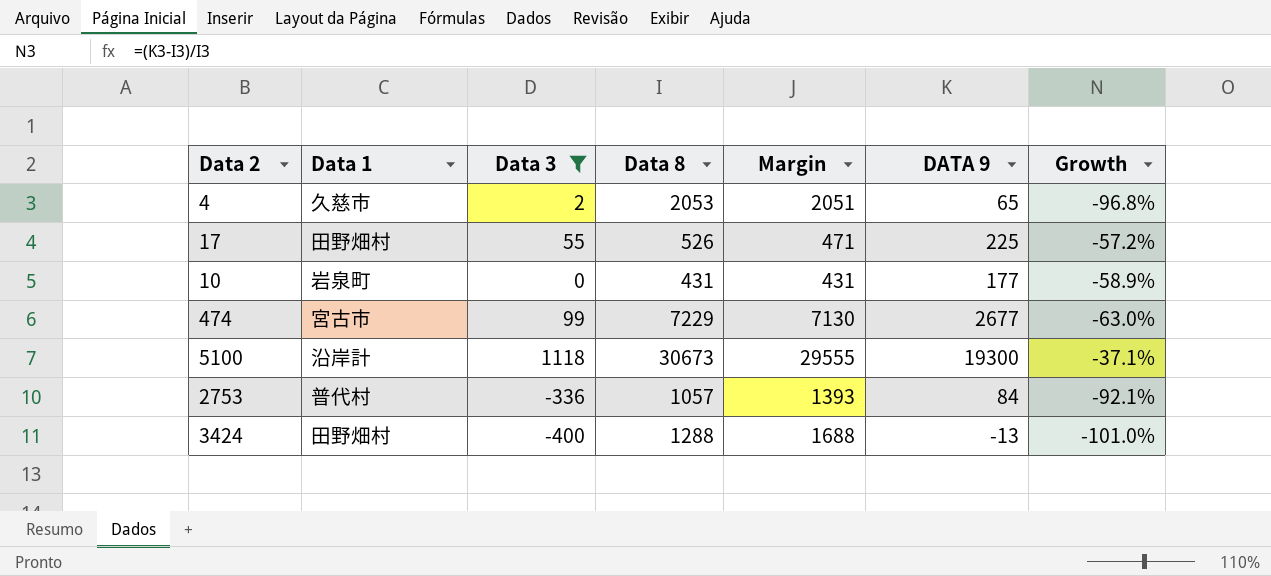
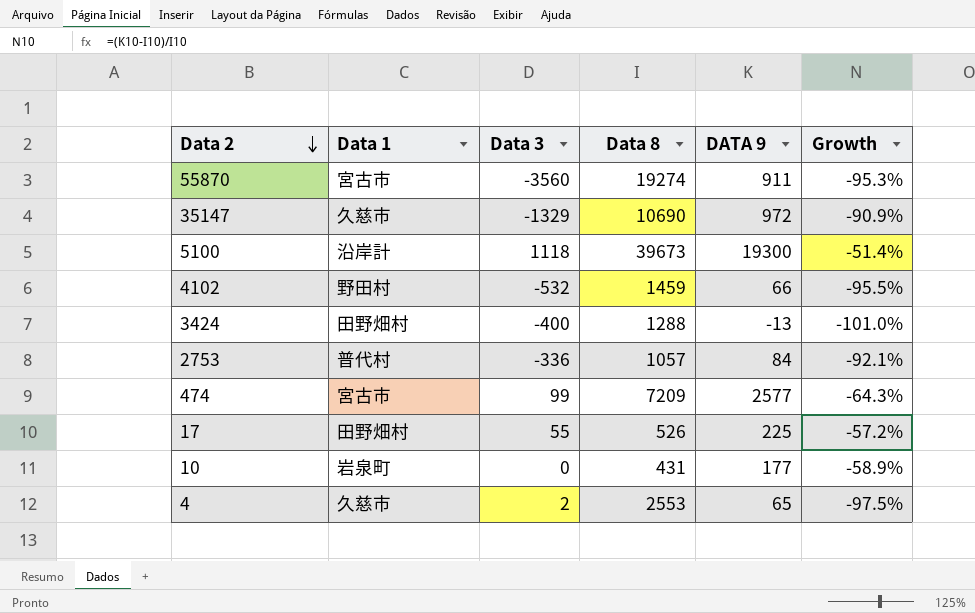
filter: Data 3 >= -400 -> none
row order: none -> Data 2 descending
column Margin | formula: [Data 8] - [Data 3] -> none
5100 | Data 8: 30673 -> 39673
5100 | Growth: -37.1% -> -51.4%
474 | Data 8: 7229 -> 7209
474 | DATA 9: 2677 -> 2577
474 | Growth: -63.0% -> -64.3%
4 | Data 8: 2053 -> 2553
4 | Growth: -96.8% -> -97.5%

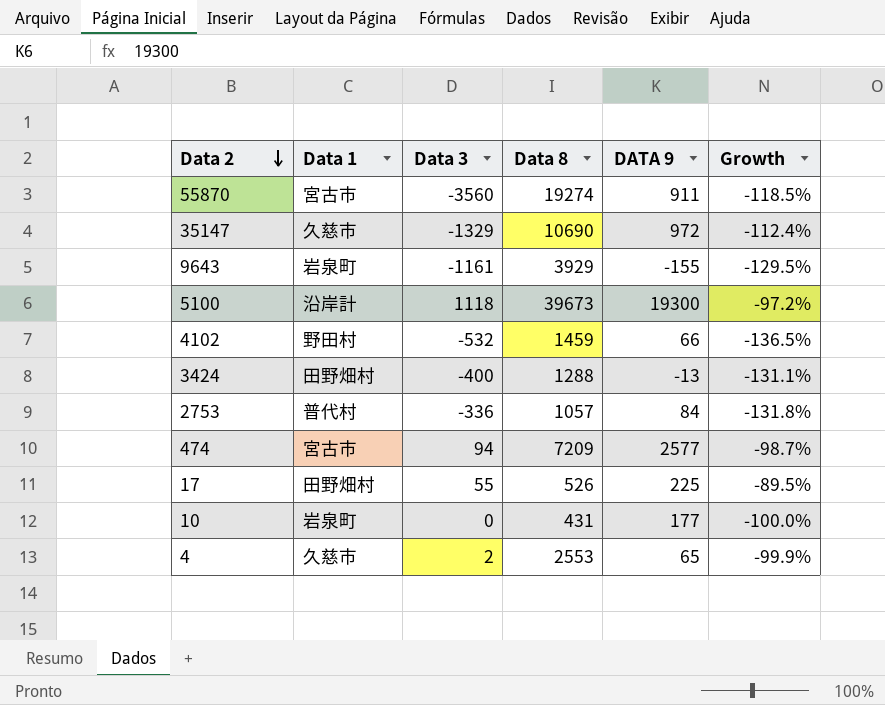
column Growth | formula: ([DATA 9] - [Data 8]) / [Data 8] -> ([Data 3] - [Data 8]) / [Data 8]
row 9643: none -> 岩泉町 | -1161 | 3929 | -155 | -129.5%
474 | Data 3: 99 -> 94

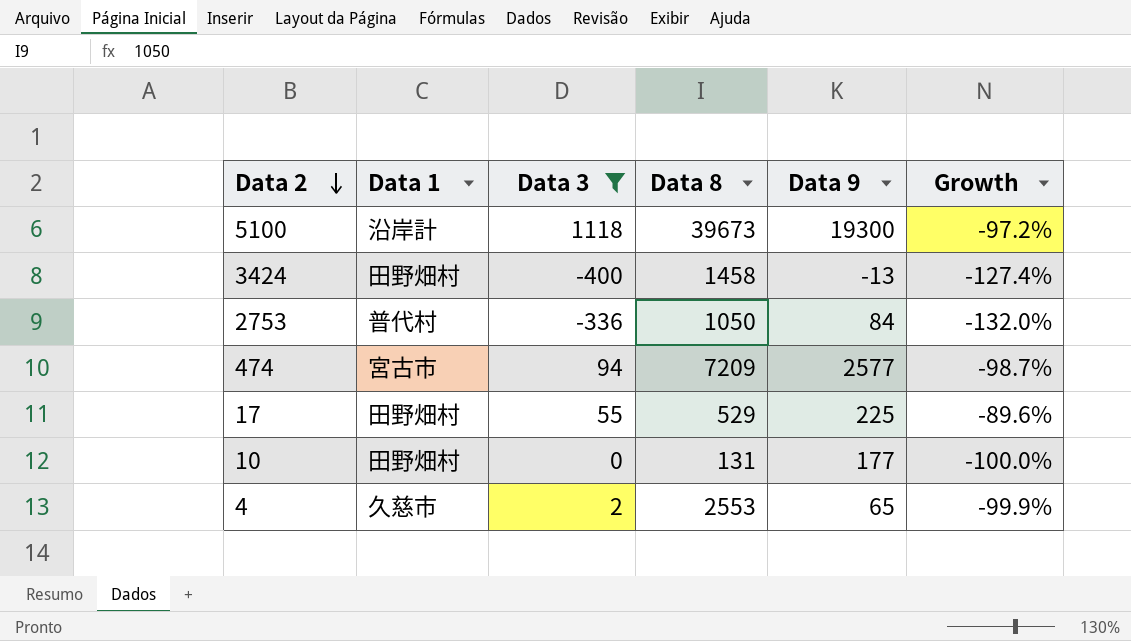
filter: none -> Data 3 >= -400
column name: DATA 9 -> Data 9
3424 | Data 8: 1288 -> 1458
3424 | Growth: -131.1% -> -127.4%
2753 | Data 8: 1057 -> 1050
2753 | Growth: -131.8% -> -132.0%
17 | Data 8: 526 -> 529
17 | Growth: -89.5% -> -89.6%
10 | Data 1: 岩泉町 -> 田野畑村
10 | Data 8: 431 -> 131

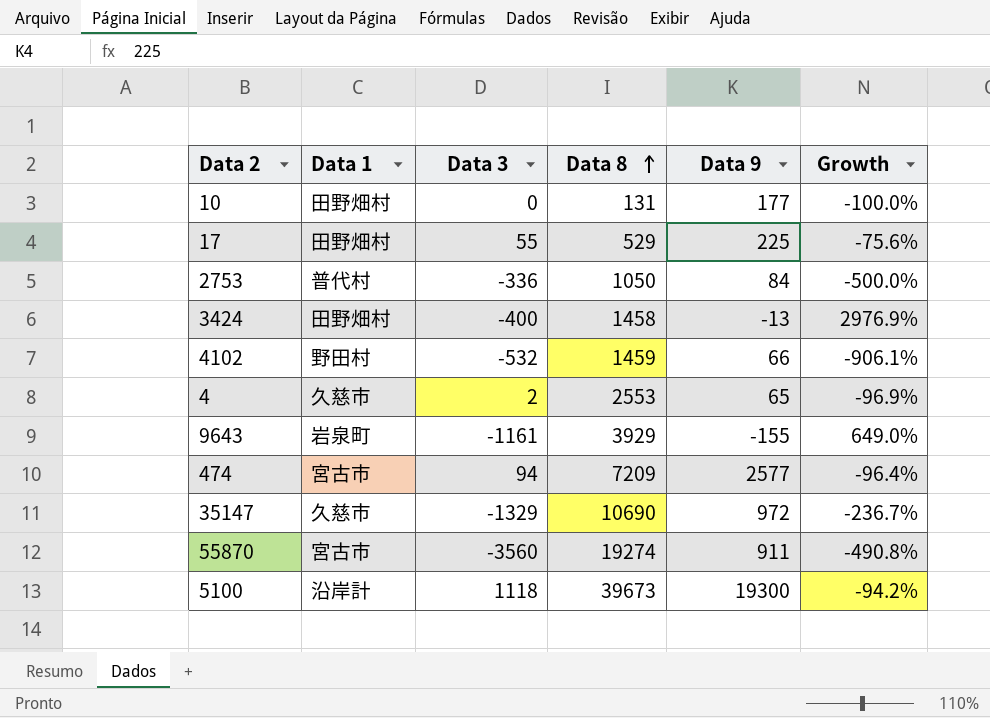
filter: Data 3 >= -400 -> none
row order: Data 2 descending -> Data 8 ascending
column Growth | formula: ([Data 3] - [Data 8]) / [Data 8] -> ([Data 3] - [Data 9]) / [Data 9]

